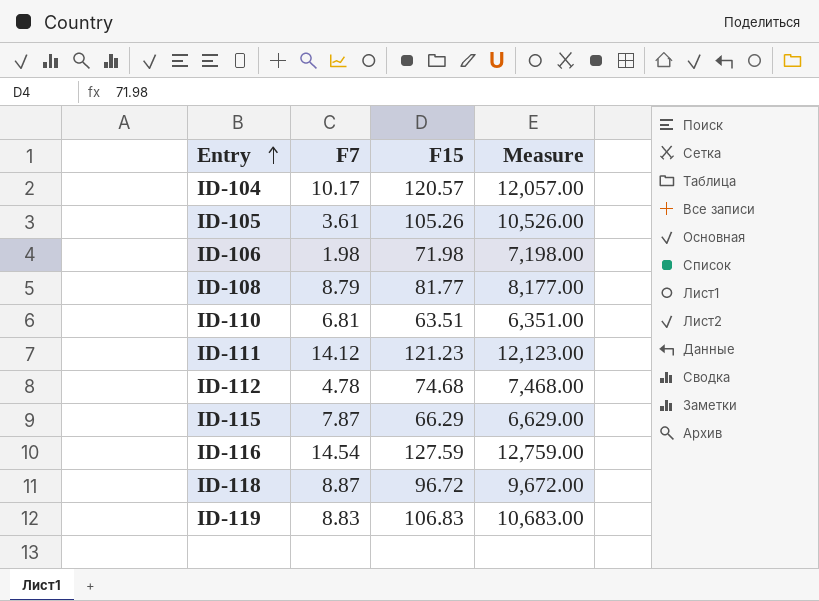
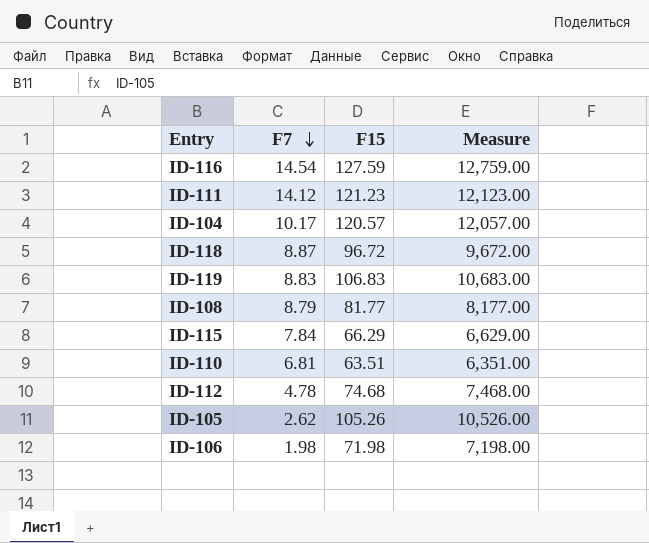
row order: Entry ascending -> F7 descending
ID-115 | F7: 7.87 -> 7.84
ID-105 | F7: 3.61 -> 2.62

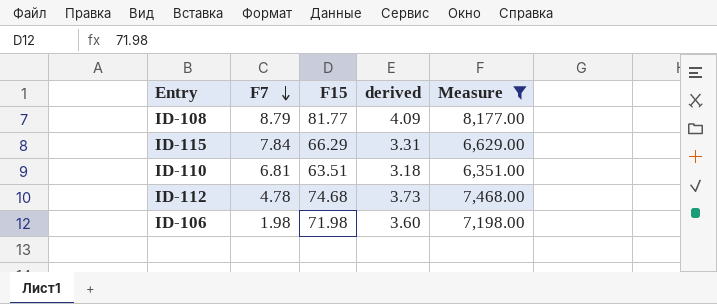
filter: none -> Measure <= 8,177.00
column derived | formula: none -> [F15] * 0.05

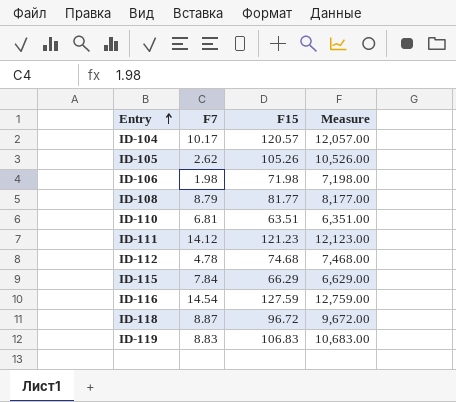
filter: Measure <= 8,177.00 -> none
row order: F7 descending -> Entry ascending
column derived | formula: [F15] * 0.05 -> none

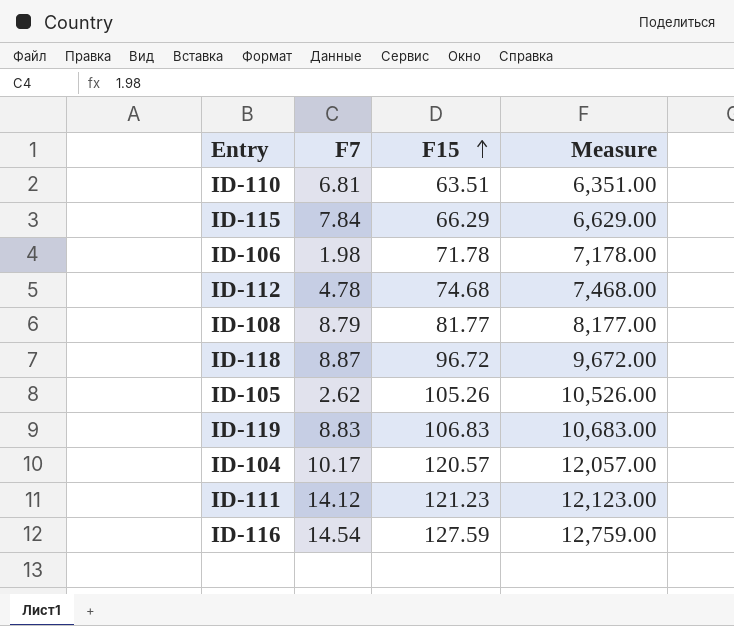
row order: Entry ascending -> F15 ascending
ID-106 | F15: 71.98 -> 71.78
ID-106 | Measure: 7,198.00 -> 7,178.00

